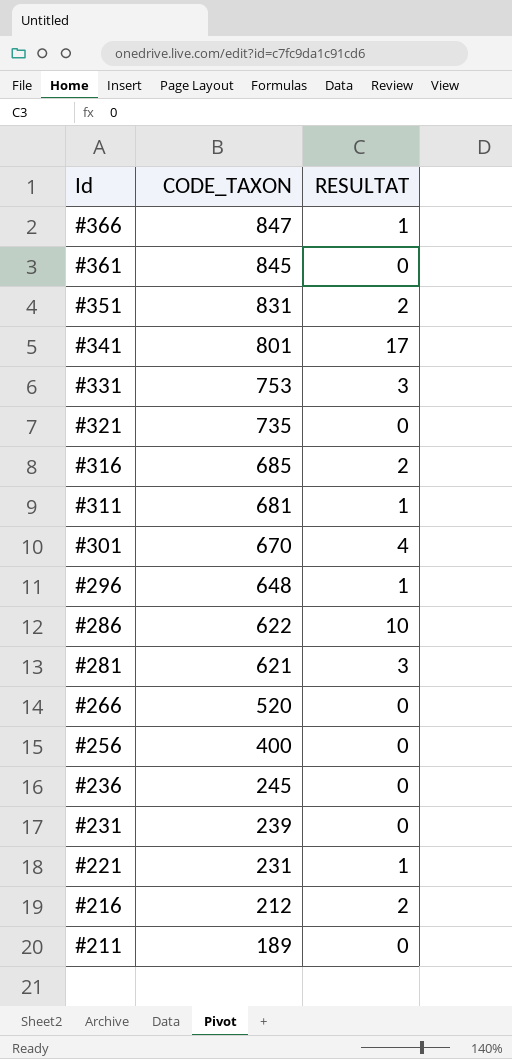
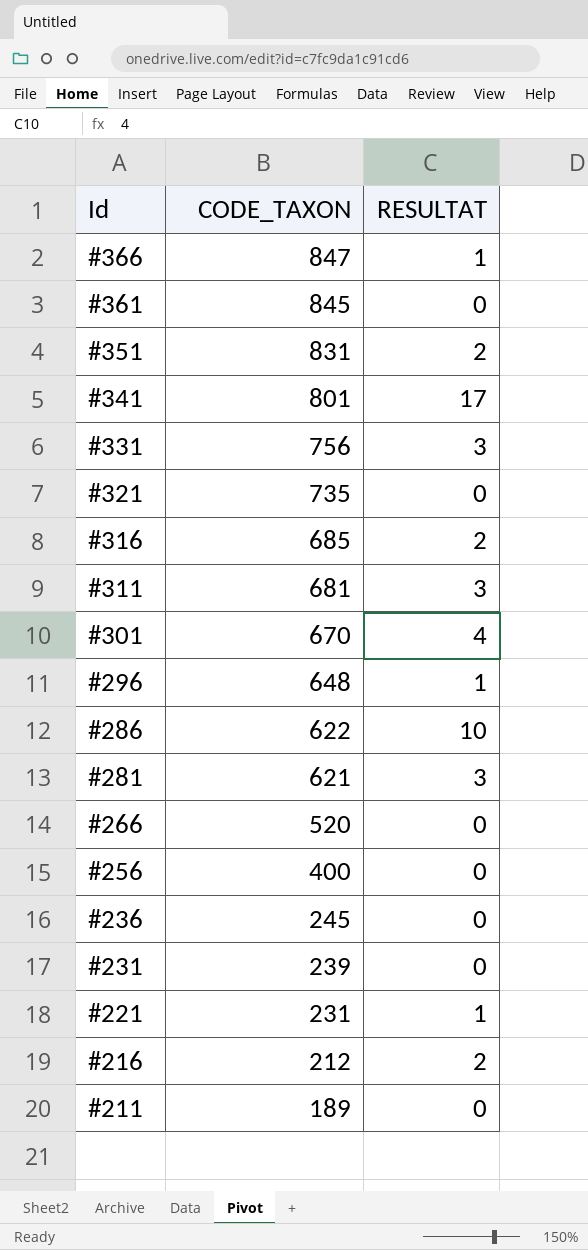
#331 | CODE_TAXON: 753 -> 756
#311 | RESULTAT: 1 -> 3

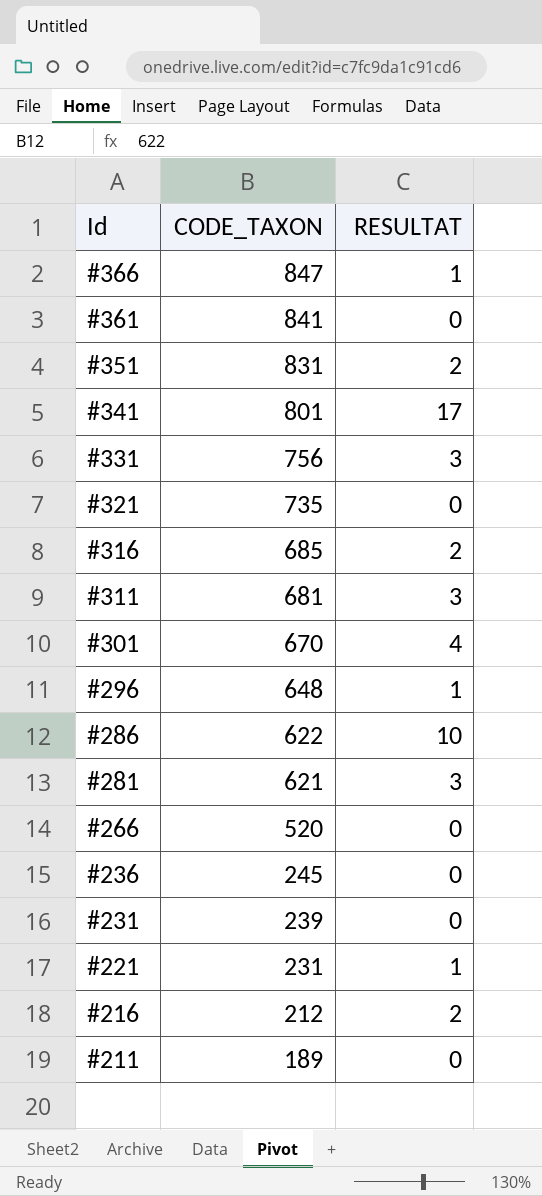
row #256: 400 | 0 -> none
#361 | CODE_TAXON: 845 -> 841

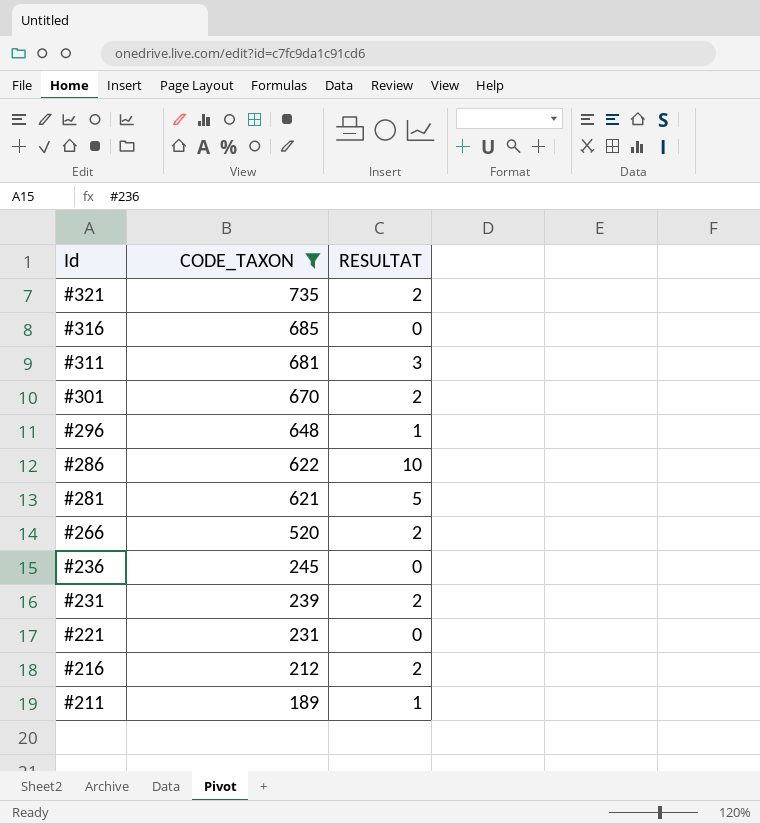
filter: none -> CODE_TAXON <= 735
#321 | RESULTAT: 0 -> 2
#316 | RESULTAT: 2 -> 0
#301 | RESULTAT: 4 -> 2
#281 | RESULTAT: 3 -> 5
#266 | RESULTAT: 0 -> 2
#231 | RESULTAT: 0 -> 2
#221 | RESULTAT: 1 -> 0
#211 | RESULTAT: 0 -> 1

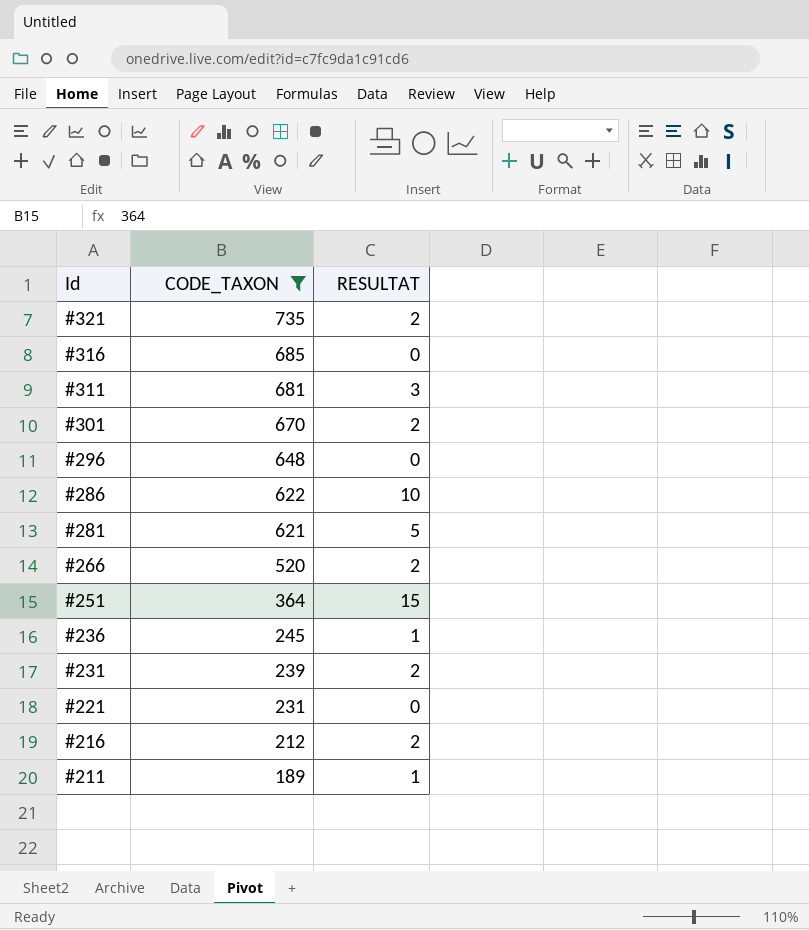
#296 | RESULTAT: 1 -> 0
row #251: none -> 364 | 15
#236 | RESULTAT: 0 -> 1

